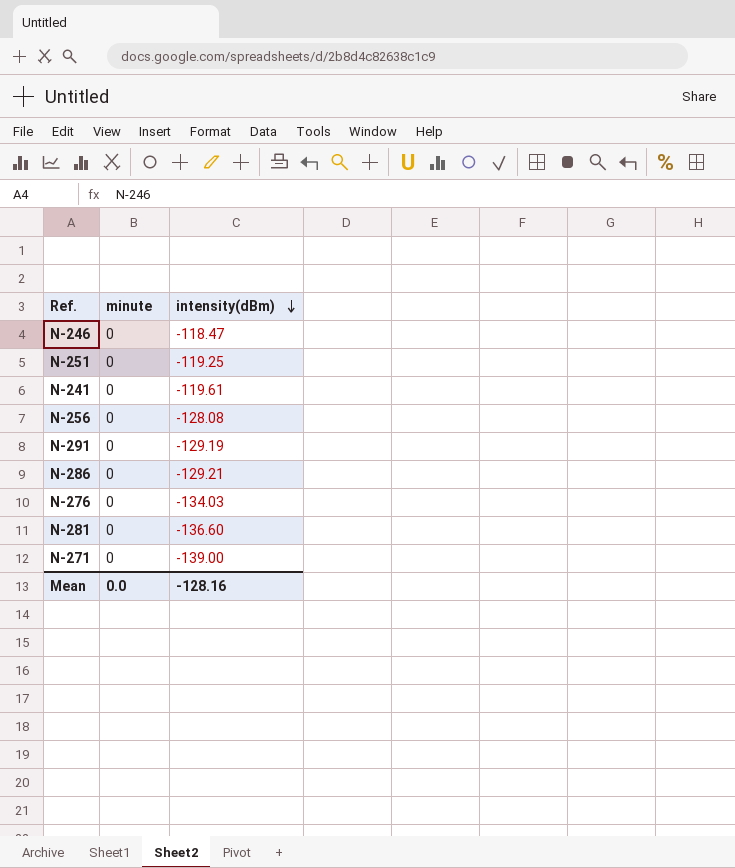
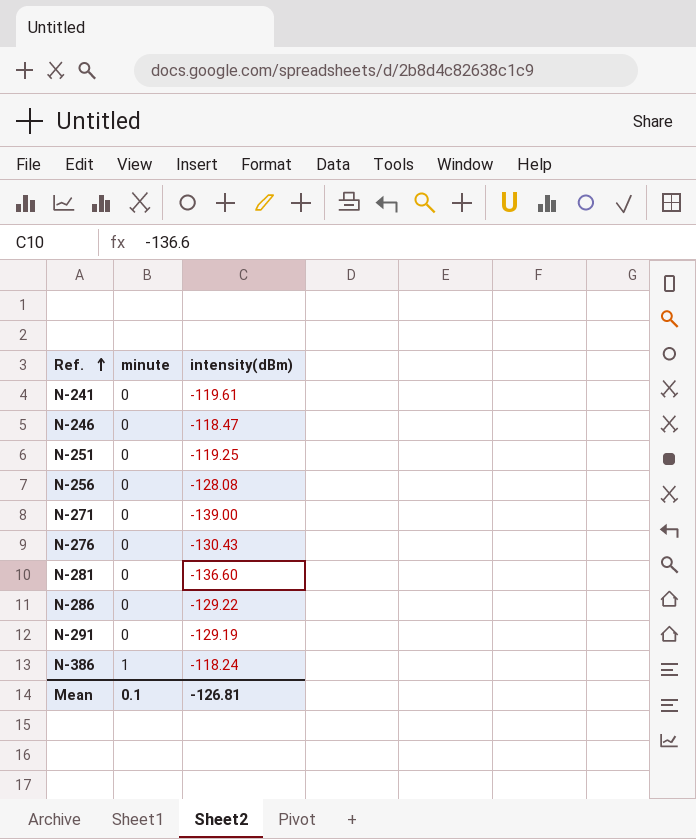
row order: intensity(dBm) descending -> Ref. ascending
N-276 | intensity(dBm): -134.03 -> -130.43
N-286 | intensity(dBm): -129.21 -> -129.22
row N-386: none -> 1 | -118.24
Mean | minute: 0.0 -> 0.1
Mean | intensity(dBm): -128.16 -> -126.81

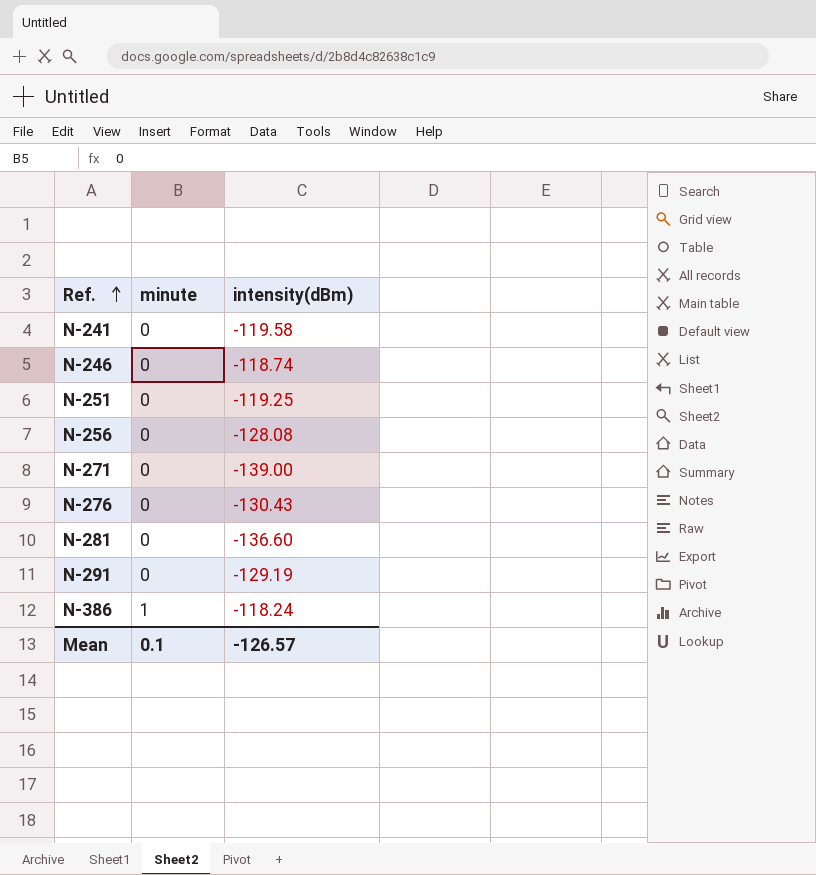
row N-286: 0 | -129.22 -> none
N-241 | intensity(dBm): -119.61 -> -119.58
N-246 | intensity(dBm): -118.47 -> -118.74
Mean | intensity(dBm): -126.81 -> -126.57

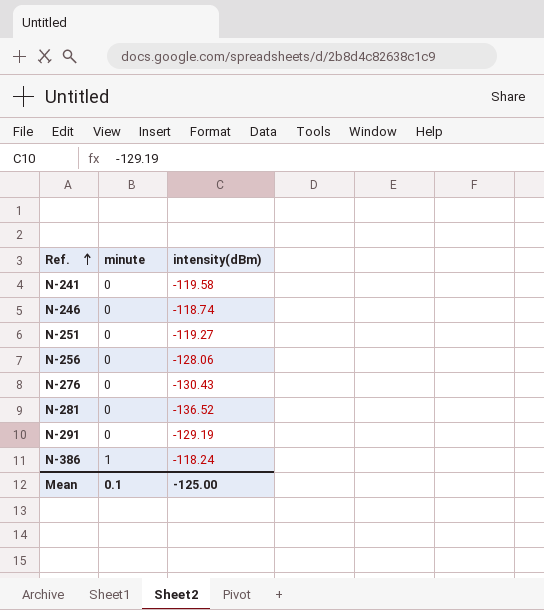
row N-271: 0 | -139.00 -> none
N-251 | intensity(dBm): -119.25 -> -119.27
N-256 | intensity(dBm): -128.08 -> -128.06
N-281 | intensity(dBm): -136.60 -> -136.52
Mean | intensity(dBm): -126.57 -> -125.00

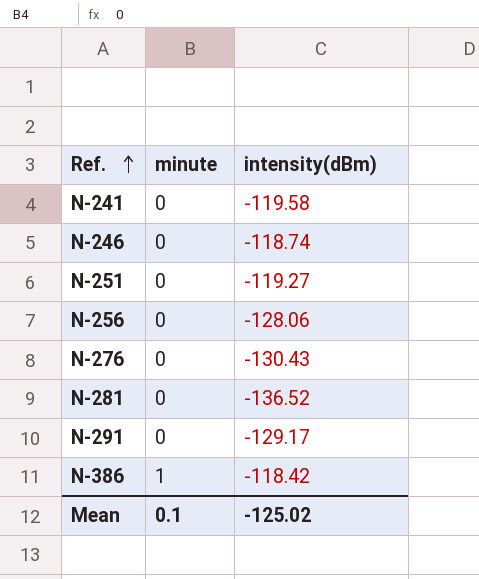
N-291 | intensity(dBm): -129.19 -> -129.17
N-386 | intensity(dBm): -118.24 -> -118.42
Mean | intensity(dBm): -125.00 -> -125.02

